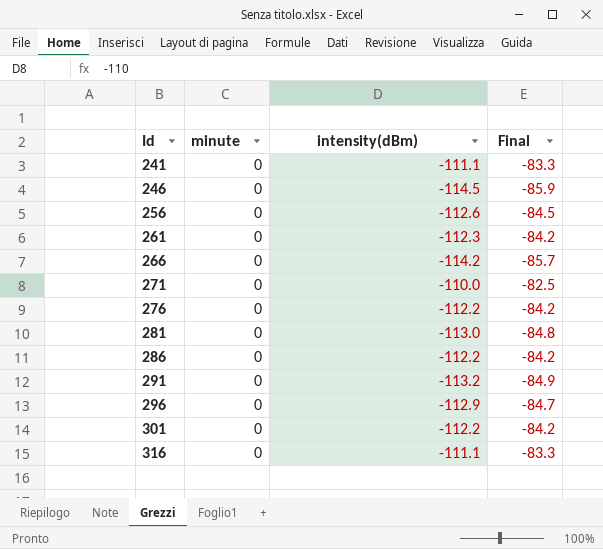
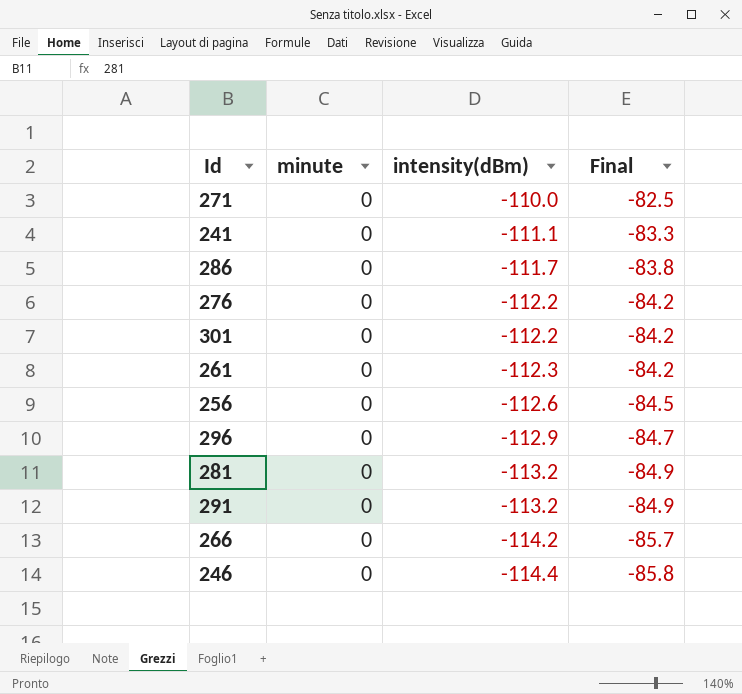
row order: Id ascending -> intensity(dBm) descending
row 316: 0 | -111.1 | -83.3 -> none
286 | intensity(dBm): -112.2 -> -111.7
286 | Final: -84.2 -> -83.8
281 | intensity(dBm): -113.0 -> -113.2
281 | Final: -84.8 -> -84.9
246 | intensity(dBm): -114.5 -> -114.4
246 | Final: -85.9 -> -85.8

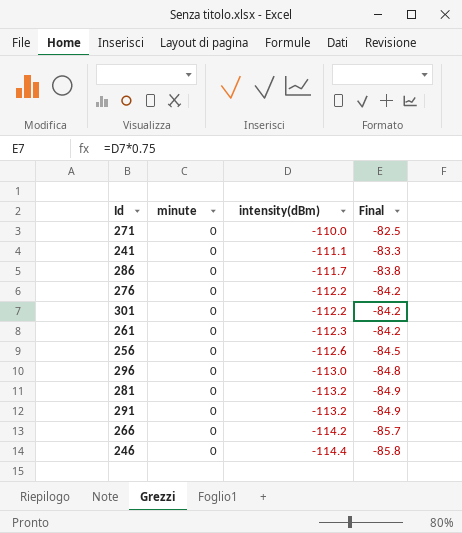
296 | intensity(dBm): -112.9 -> -113.0
296 | Final: -84.7 -> -84.8

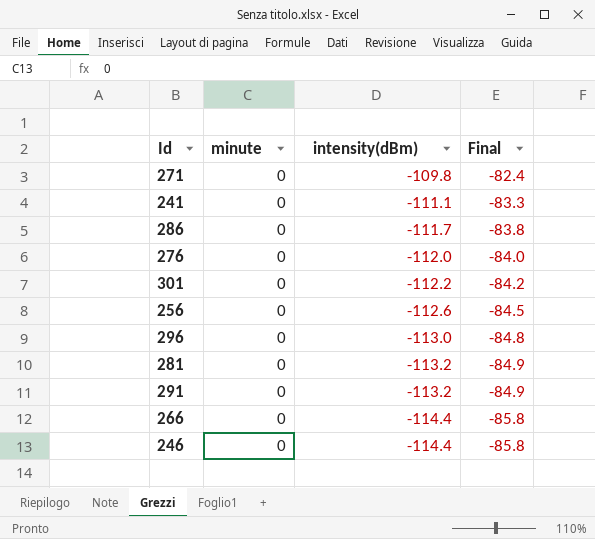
row 261: 0 | -112.3 | -84.2 -> none
271 | intensity(dBm): -110.0 -> -109.8
271 | Final: -82.5 -> -82.4
276 | intensity(dBm): -112.2 -> -112.0
276 | Final: -84.2 -> -84.0
266 | intensity(dBm): -114.2 -> -114.4
266 | Final: -85.7 -> -85.8

